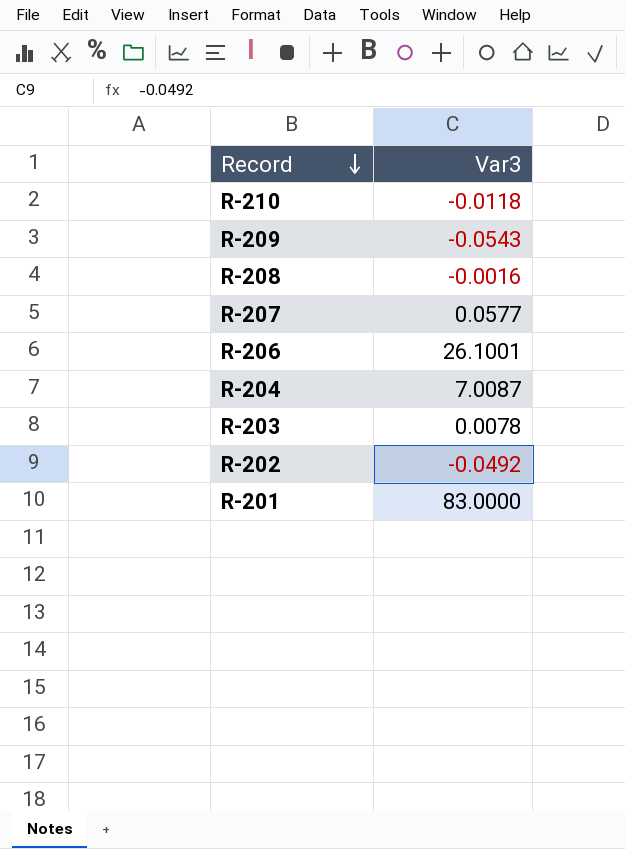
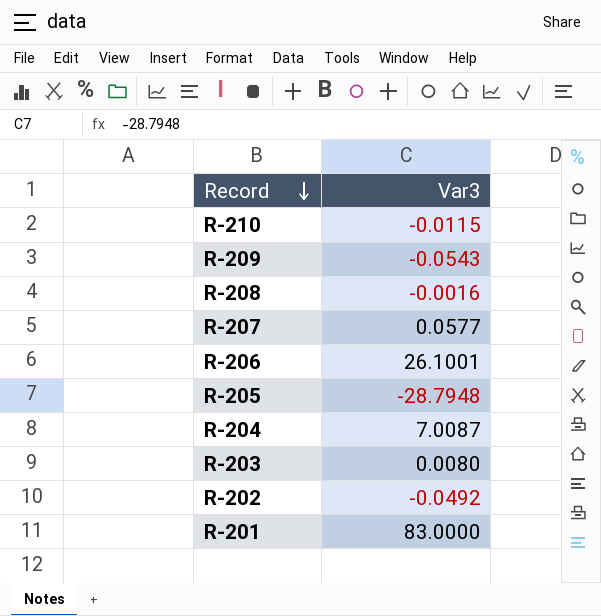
R-210 | Var3: -0.0118 -> -0.0115
row R-205: none -> -28.7948
R-203 | Var3: 0.0078 -> 0.0080

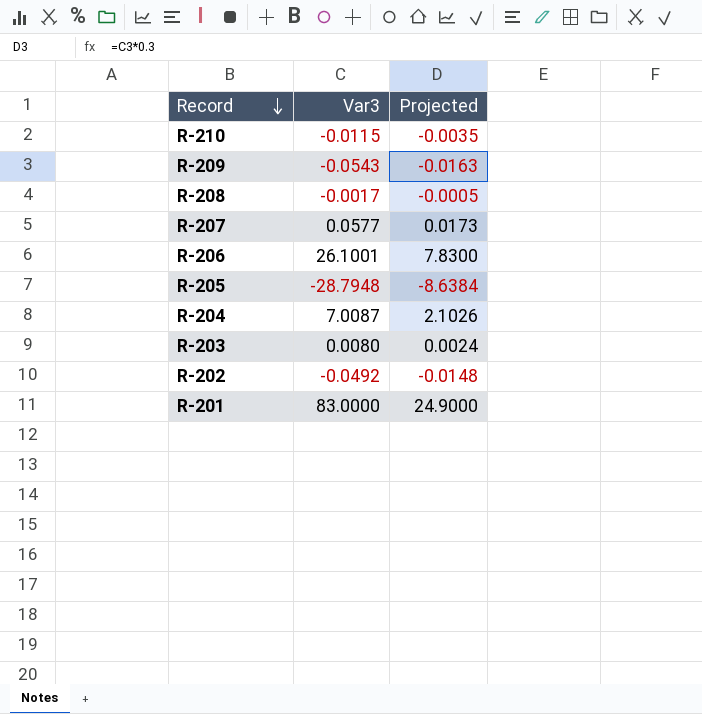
column Projected | formula: none -> [Var3] * 0.3
R-208 | Var3: -0.0016 -> -0.0017

